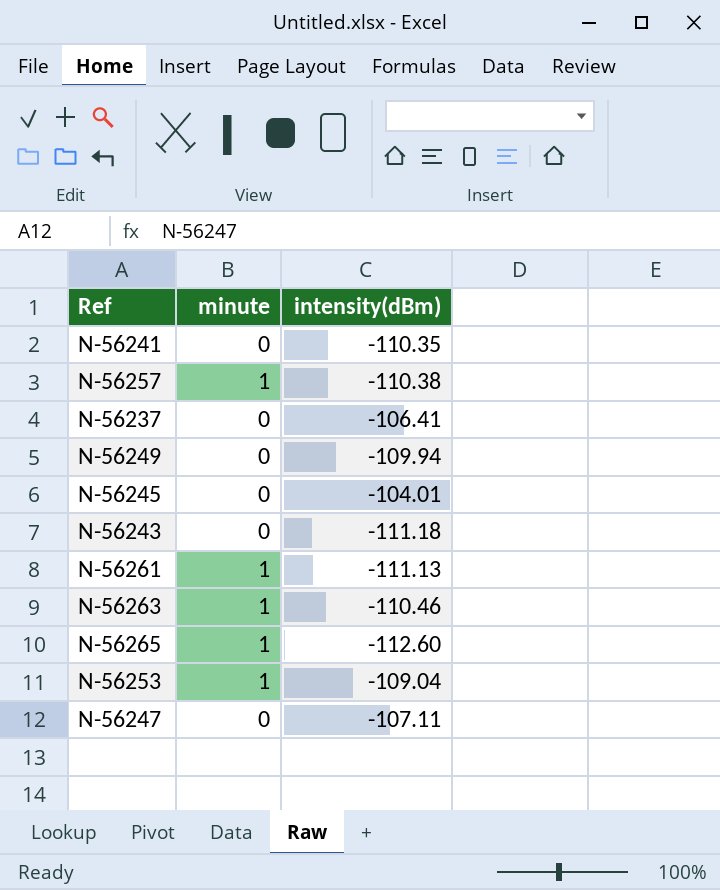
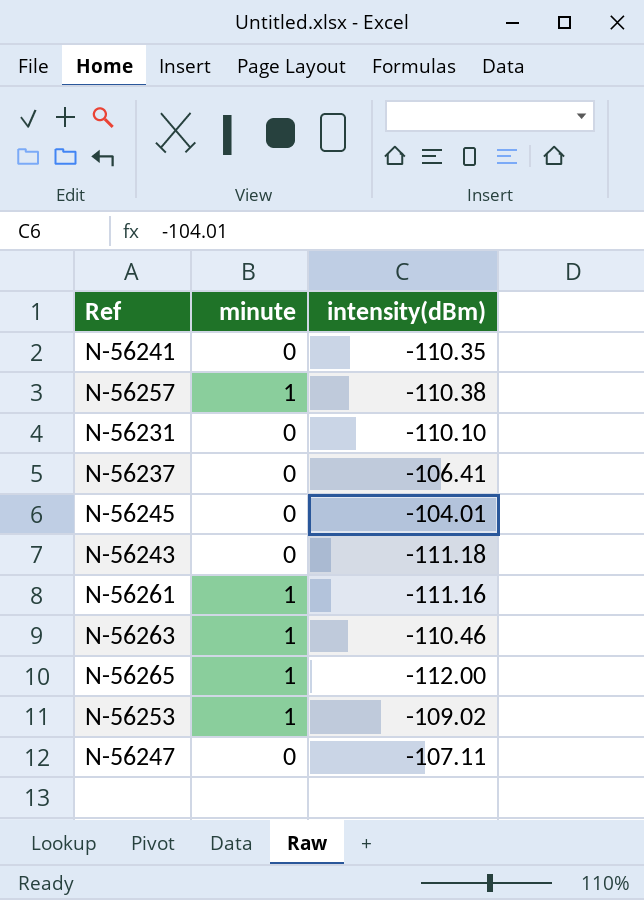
row N-56249: 0 | -109.94 -> none
row N-56231: none -> 0 | -110.10
N-56261 | intensity(dBm): -111.13 -> -111.16
N-56265 | intensity(dBm): -112.60 -> -112.00
N-56253 | intensity(dBm): -109.04 -> -109.02

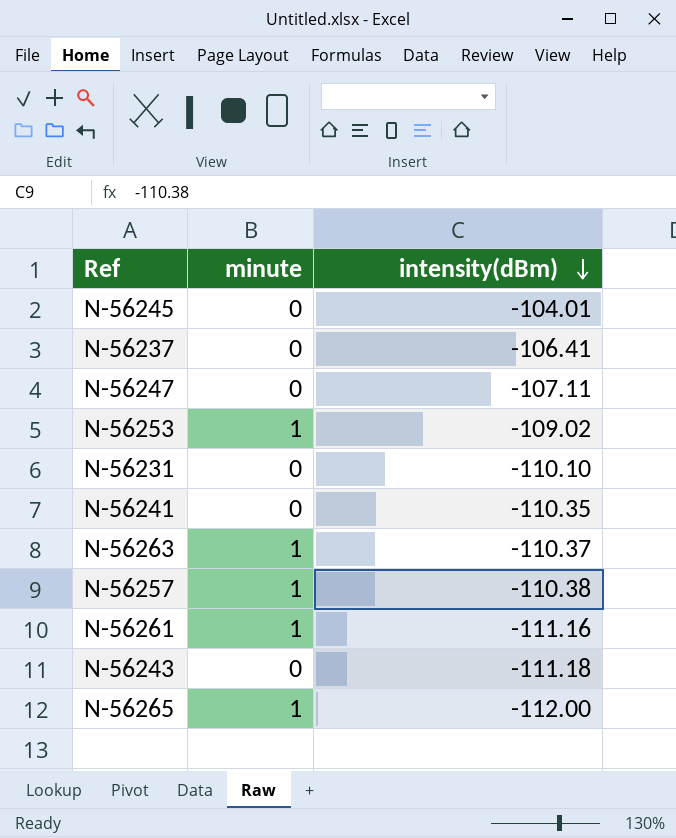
row order: none -> intensity(dBm) descending
N-56263 | intensity(dBm): -110.46 -> -110.37

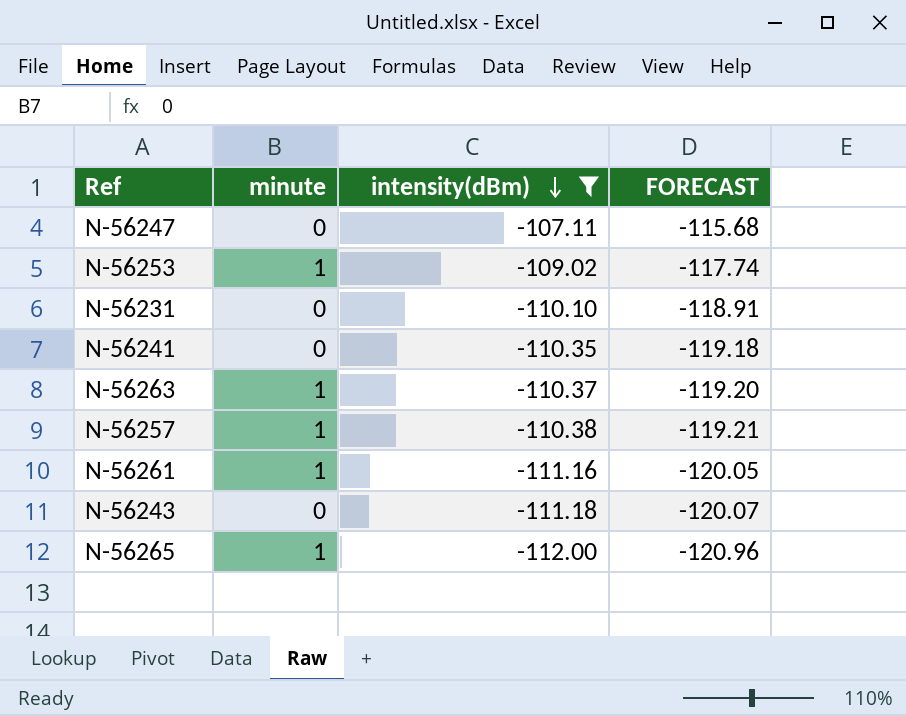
filter: none -> intensity(dBm) <= -107.11
column FORECAST | formula: none -> [intensity(dBm)] * 1.08

